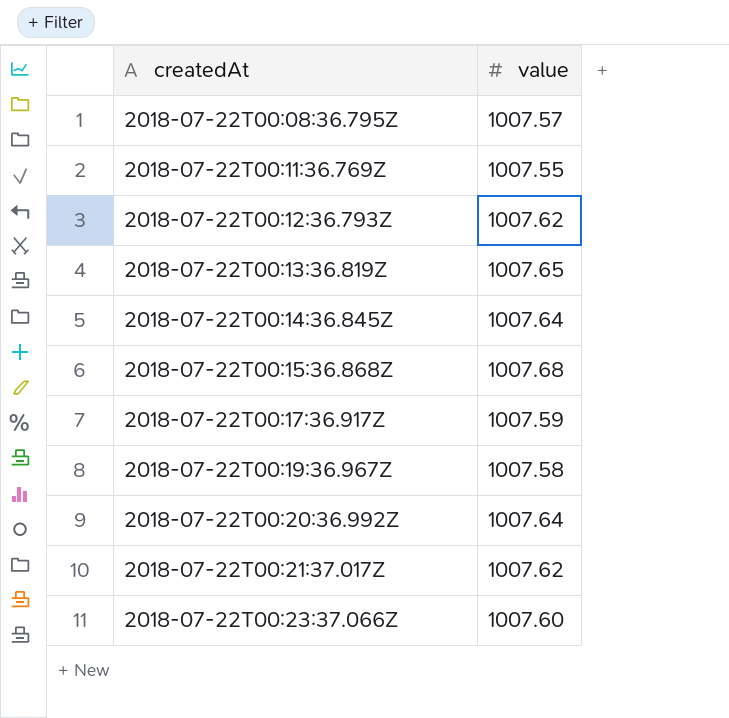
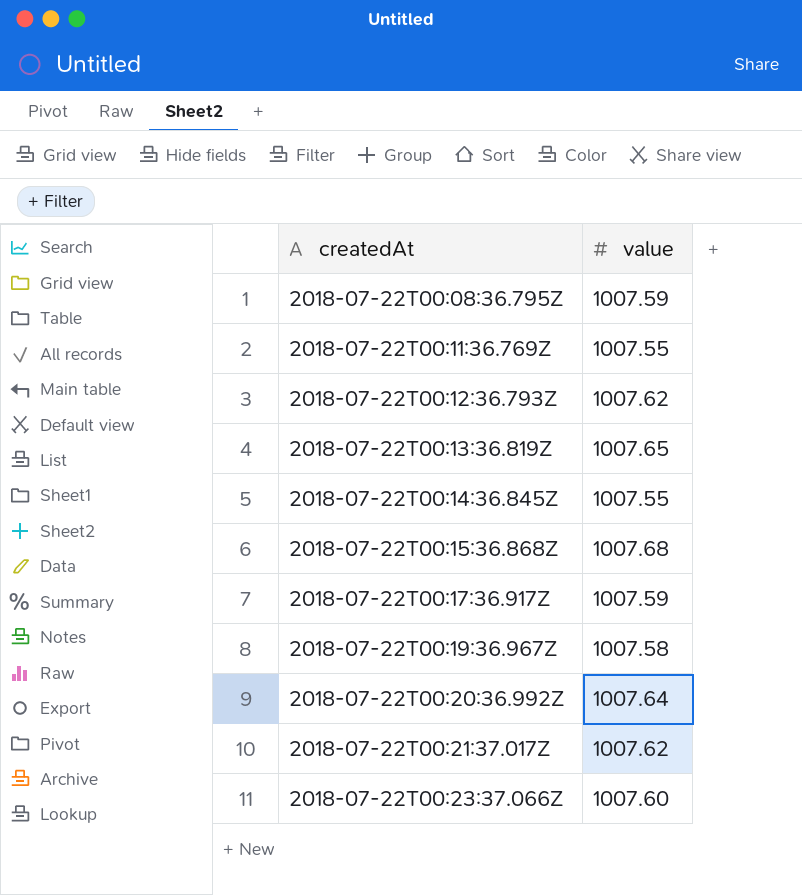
2018-07-22T00:08:36.795Z | value: 1007.57 -> 1007.59
2018-07-22T00:14:36.845Z | value: 1007.64 -> 1007.55

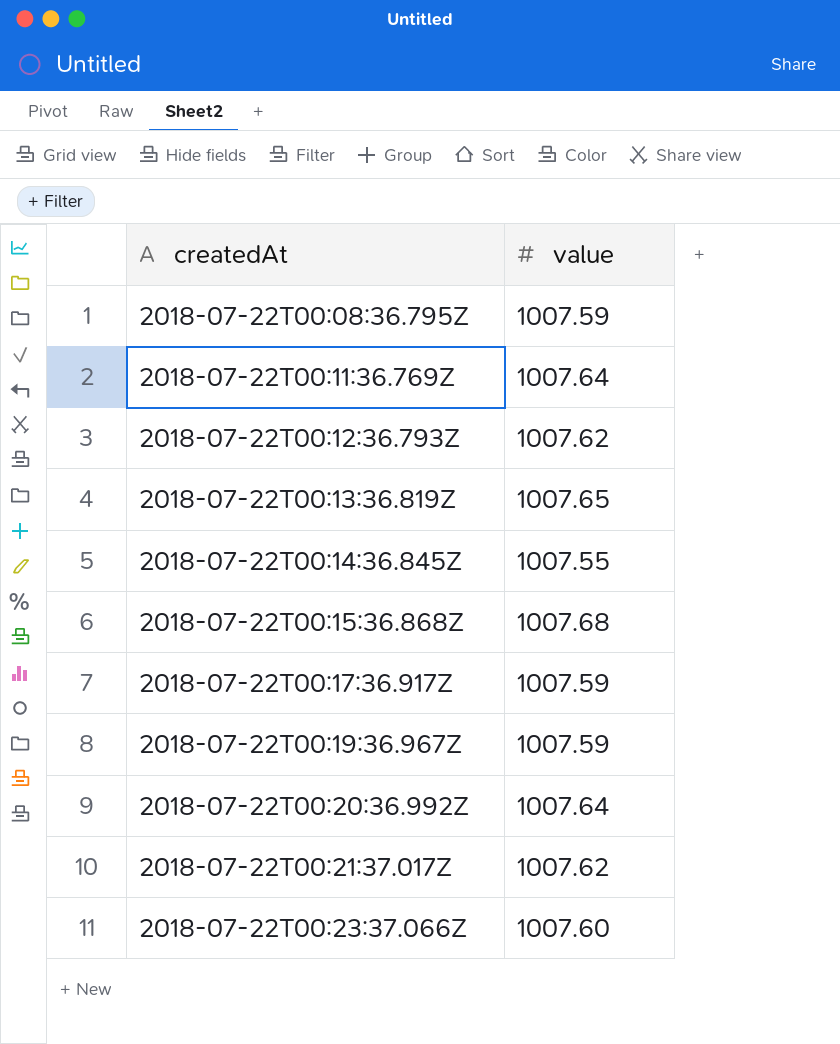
2018-07-22T00:11:36.769Z | value: 1007.55 -> 1007.64
2018-07-22T00:19:36.967Z | value: 1007.58 -> 1007.59

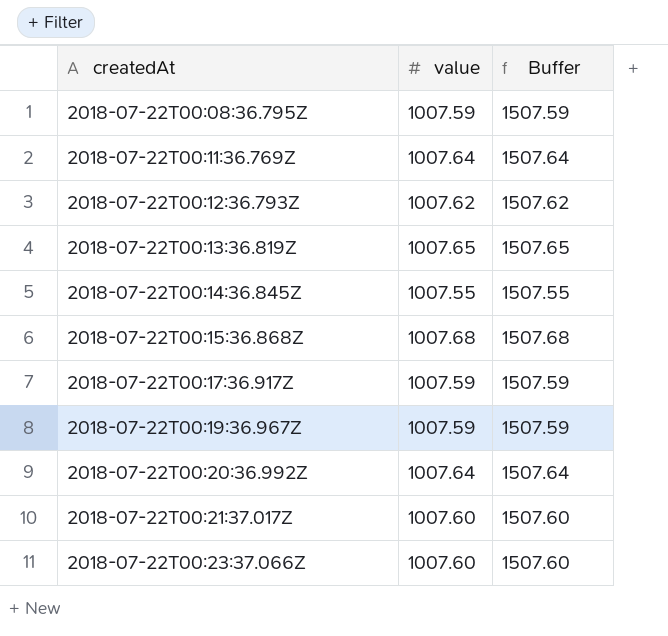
column Buffer | formula: none -> [value] + 500
2018-07-22T00:21:37.017Z | value: 1007.62 -> 1007.60

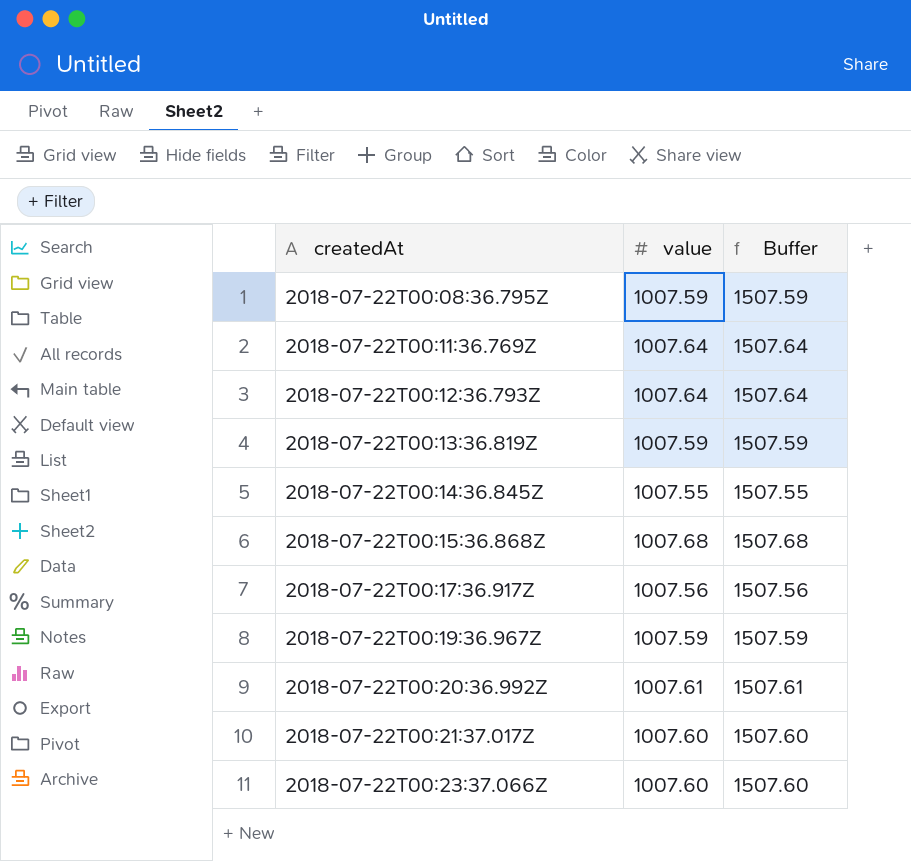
2018-07-22T00:12:36.793Z | value: 1007.62 -> 1007.64
2018-07-22T00:12:36.793Z | Buffer: 1507.62 -> 1507.64
2018-07-22T00:13:36.819Z | value: 1007.65 -> 1007.59
2018-07-22T00:13:36.819Z | Buffer: 1507.65 -> 1507.59
2018-07-22T00:17:36.917Z | value: 1007.59 -> 1007.56
2018-07-22T00:17:36.917Z | Buffer: 1507.59 -> 1507.56
2018-07-22T00:20:36.992Z | value: 1007.64 -> 1007.61
2018-07-22T00:20:36.992Z | Buffer: 1507.64 -> 1507.61

